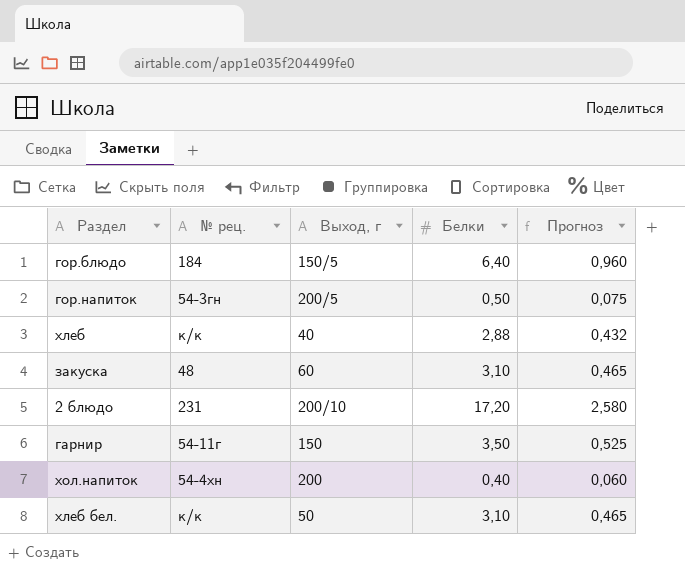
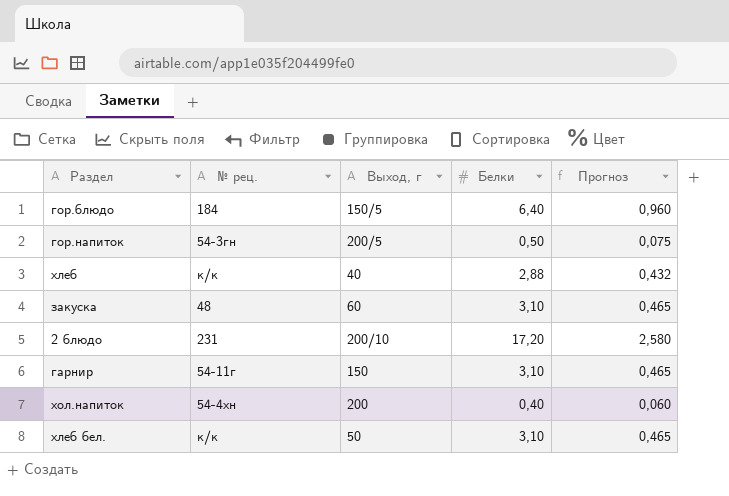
гарнир | Белки: 3,50 -> 3,10
гарнир | Прогноз: 0,525 -> 0,465

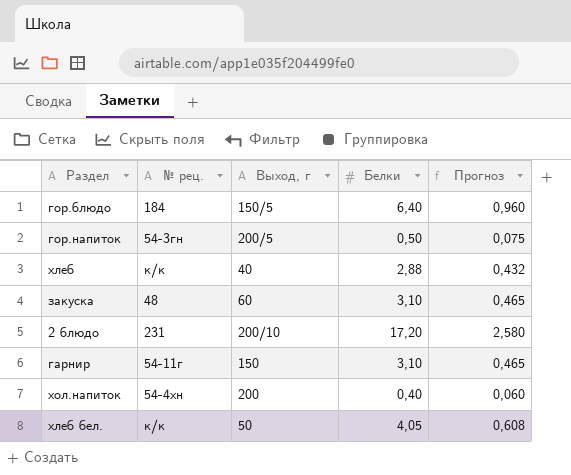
хлеб бел. | Белки: 3,10 -> 4,05
хлеб бел. | Прогноз: 0,465 -> 0,608

